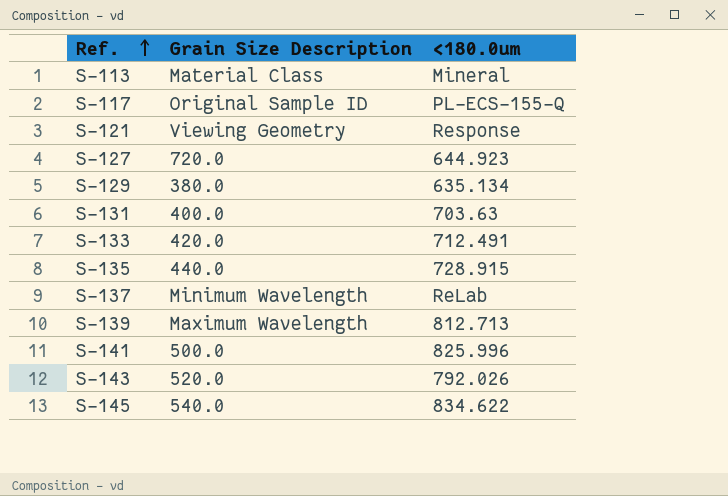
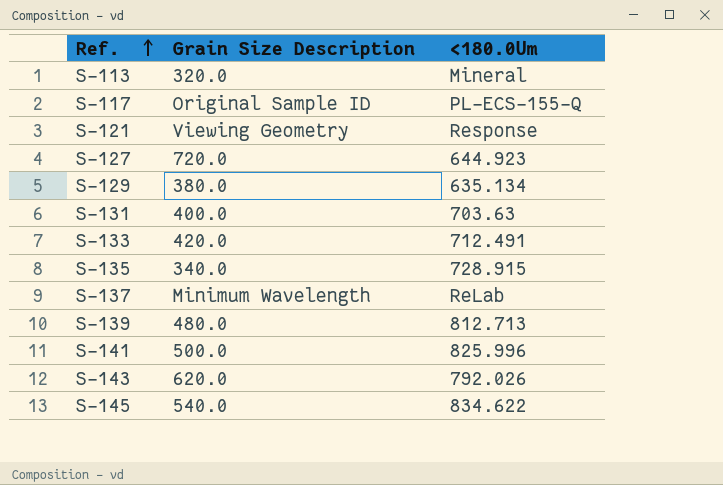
column name: <180.0um -> <180.0Um
S-113 | Grain Size Description: Material Class -> 320.0
S-135 | Grain Size Description: 440.0 -> 340.0
S-139 | Grain Size Description: Maximum Wavelength -> 480.0
S-143 | Grain Size Description: 520.0 -> 620.0

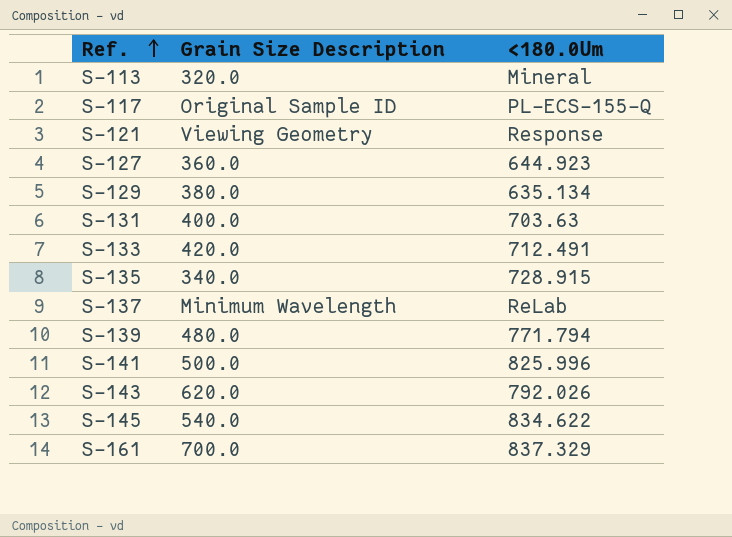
S-127 | Grain Size Description: 720.0 -> 360.0
S-139 | <180.0Um: 812.713 -> 771.794
row S-161: none -> 700.0 | 837.329

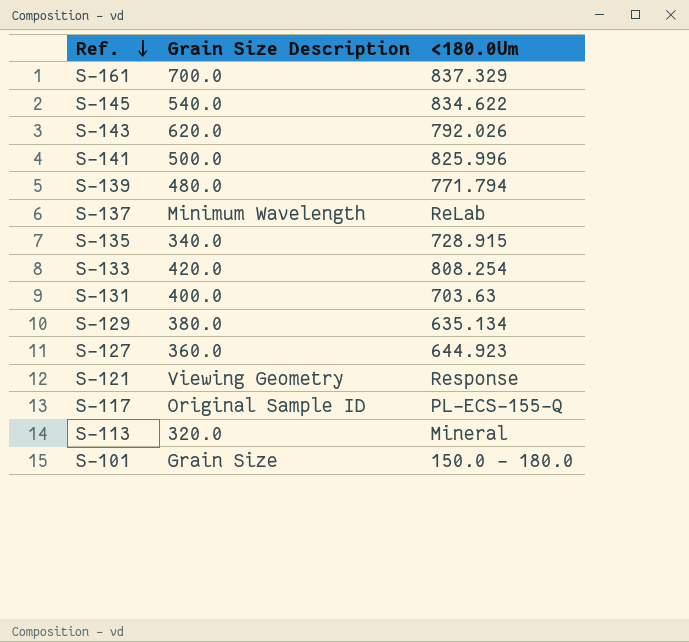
row order: Ref. ascending -> Ref. descending
S-133 | <180.0Um: 712.491 -> 808.254
row S-101: none -> Grain Size | 150.0 - 180.0

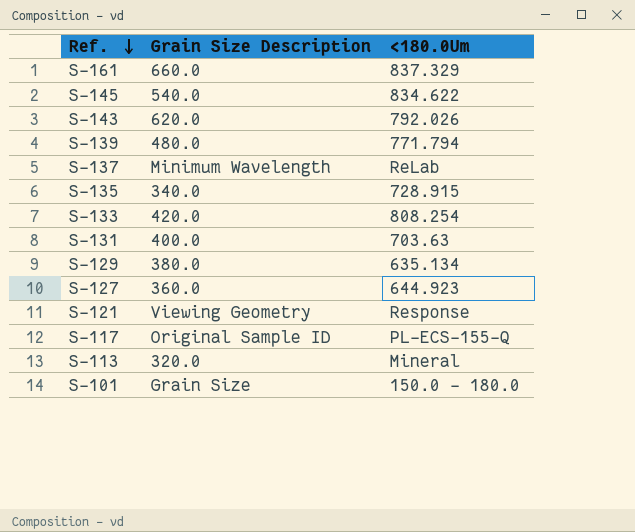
row S-141: 500.0 | 825.996 -> none
S-161 | Grain Size Description: 700.0 -> 660.0

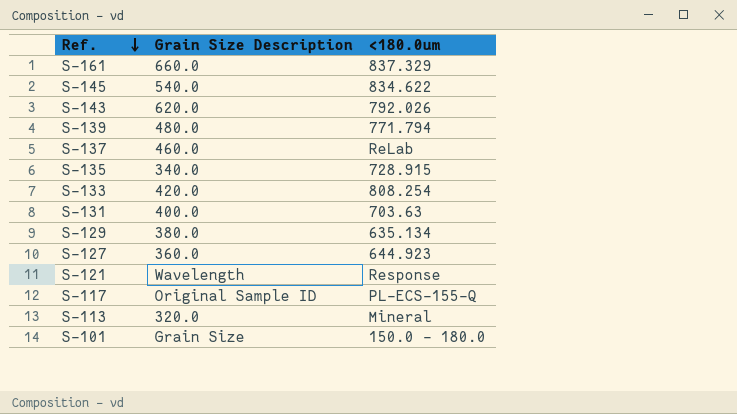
column name: <180.0Um -> <180.0um
S-137 | Grain Size Description: Minimum Wavelength -> 460.0
S-121 | Grain Size Description: Viewing Geometry -> Wavelength

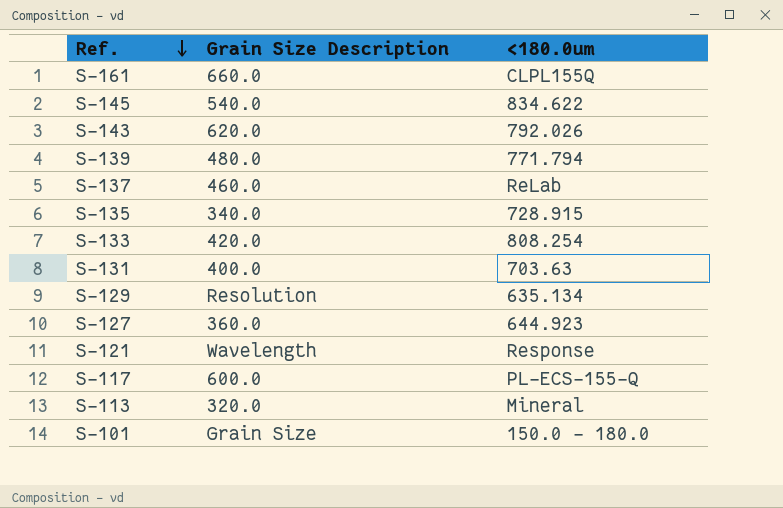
S-161 | <180.0um: 837.329 -> CLPL155Q
S-129 | Grain Size Description: 380.0 -> Resolution
S-117 | Grain Size Description: Original Sample ID -> 600.0

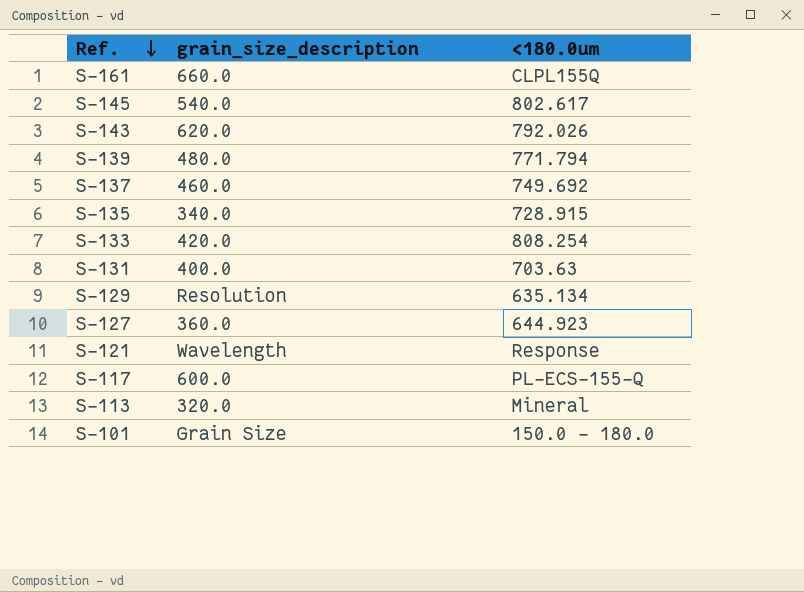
column name: Grain Size Description -> grain_size_description
S-145 | <180.0um: 834.622 -> 802.617
S-137 | <180.0um: ReLab -> 749.692

